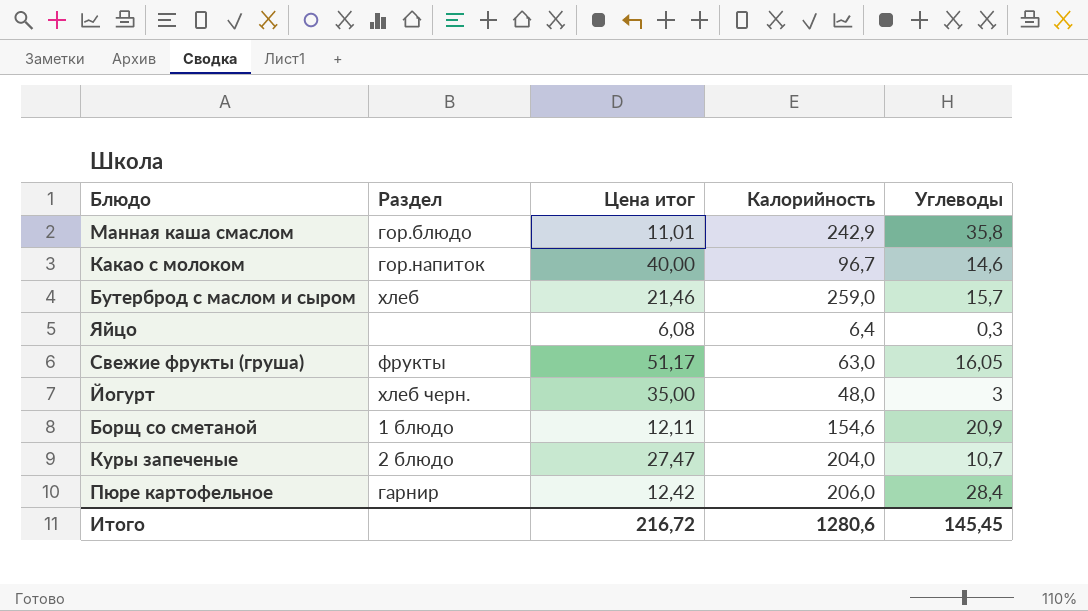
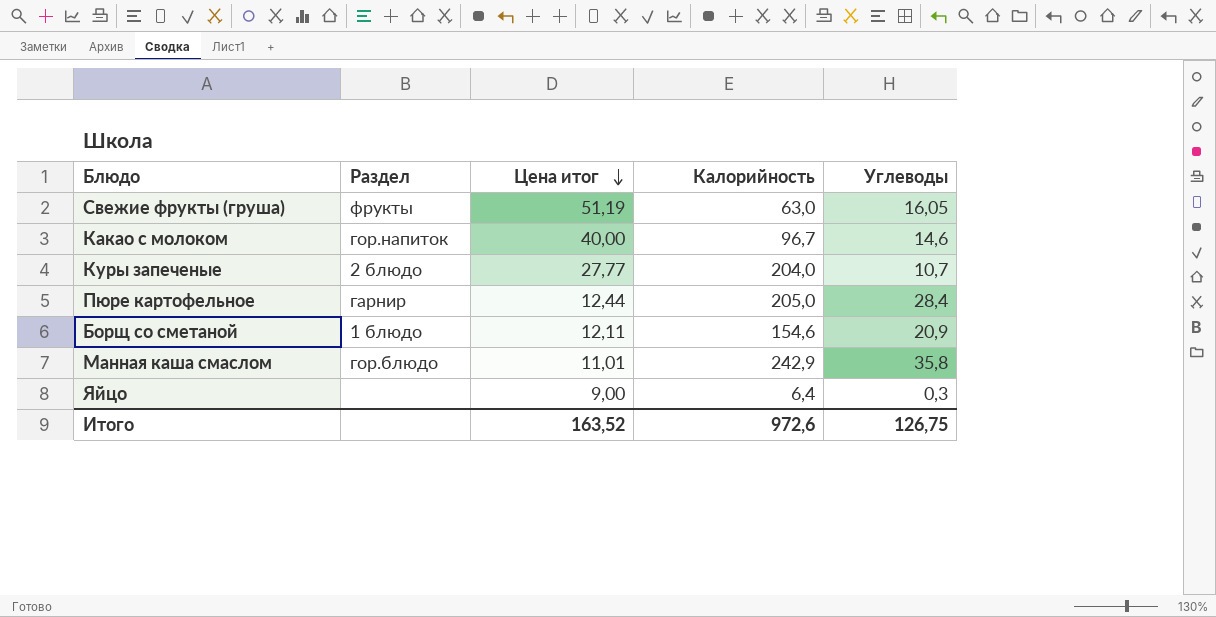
row order: none -> Цена итог descending
row Бутерброд с маслом и сыром: хлеб | 21,46 | 259,0 | 15,7 -> none
row Йогурт: хлеб черн. | 35,00 | 48,0 | 3 -> none
Свежие фрукты (груша) | Цена итог: 51,17 -> 51,19
Куры запеченые | Цена итог: 27,47 -> 27,77
Пюре картофельное | Цена итог: 12,42 -> 12,44
Пюре картофельное | Калорийность: 206,0 -> 205,0
Яйцо | Цена итог: 6,08 -> 9,00
Итого | Цена итог: 216,72 -> 163,52
Итого | Калорийность: 1280,6 -> 972,6
Итого | Углеводы: 145,45 -> 126,75

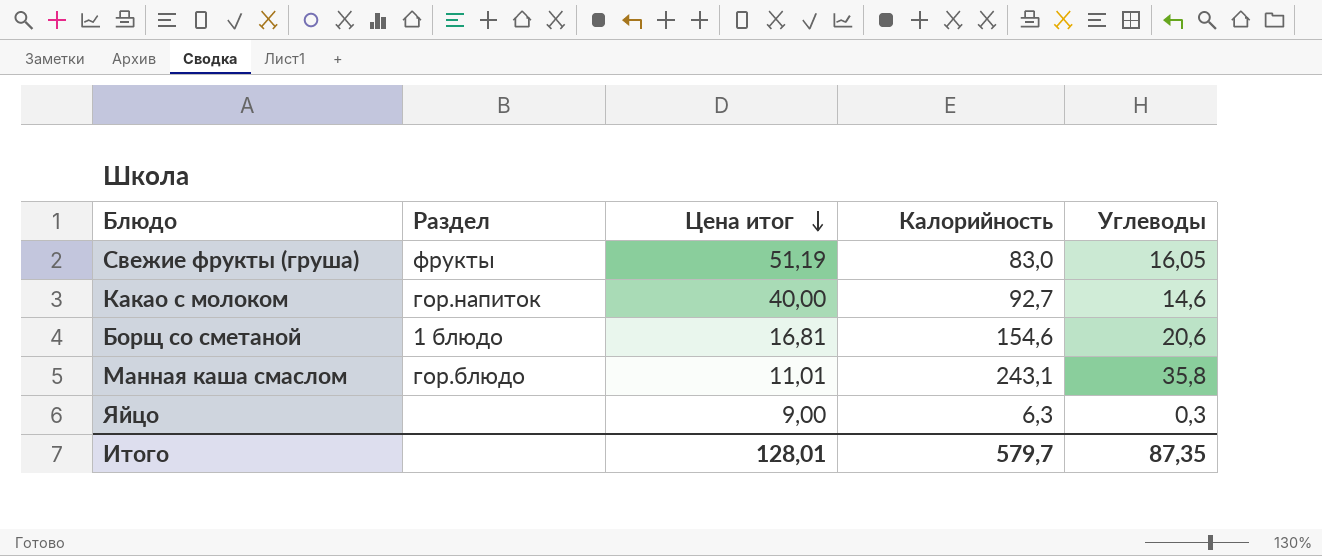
row Куры запеченые: 2 блюдо | 27,77 | 204,0 | 10,7 -> none
row Пюре картофельное: гарнир | 12,44 | 205,0 | 28,4 -> none
Свежие фрукты (груша) | Калорийность: 63,0 -> 83,0
Какао с молоком | Калорийность: 96,7 -> 92,7
Борщ со сметаной | Цена итог: 12,11 -> 16,81
Борщ со сметаной | Углеводы: 20,9 -> 20,6
Манная каша смаслом | Калорийность: 242,9 -> 243,1
Яйцо | Калорийность: 6,4 -> 6,3
Итого | Цена итог: 163,52 -> 128,01
Итого | Калорийность: 972,6 -> 579,7
Итого | Углеводы: 126,75 -> 87,35

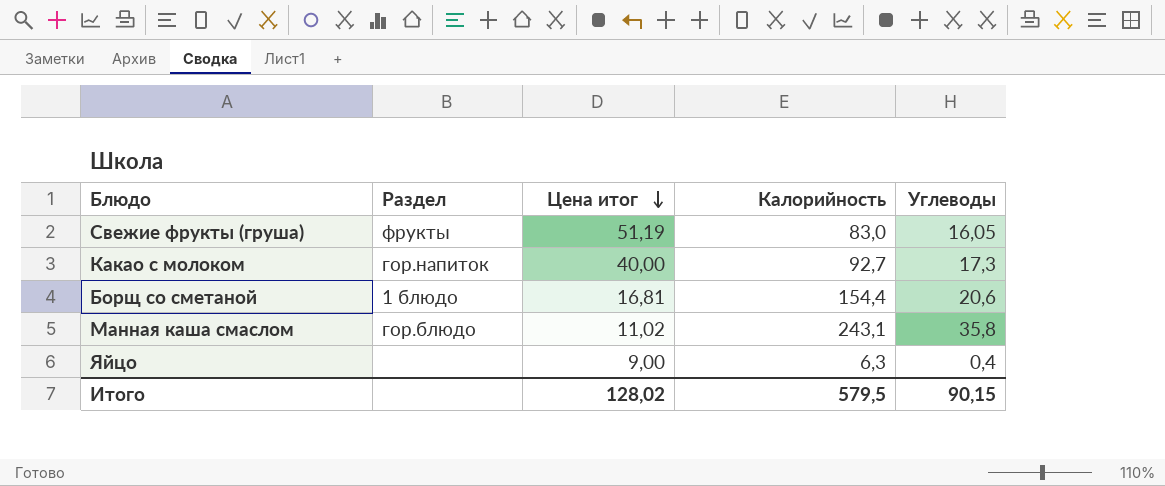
Какао с молоком | Углеводы: 14,6 -> 17,3
Борщ со сметаной | Калорийность: 154,6 -> 154,4
Манная каша смаслом | Цена итог: 11,01 -> 11,02
Яйцо | Углеводы: 0,3 -> 0,4
Итого | Цена итог: 128,01 -> 128,02
Итого | Калорийность: 579,7 -> 579,5
Итого | Углеводы: 87,35 -> 90,15

